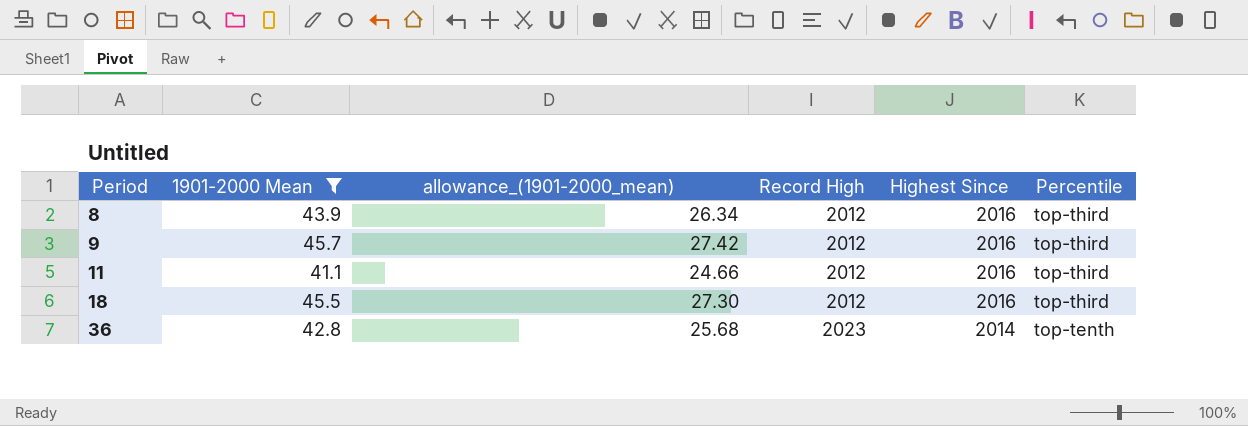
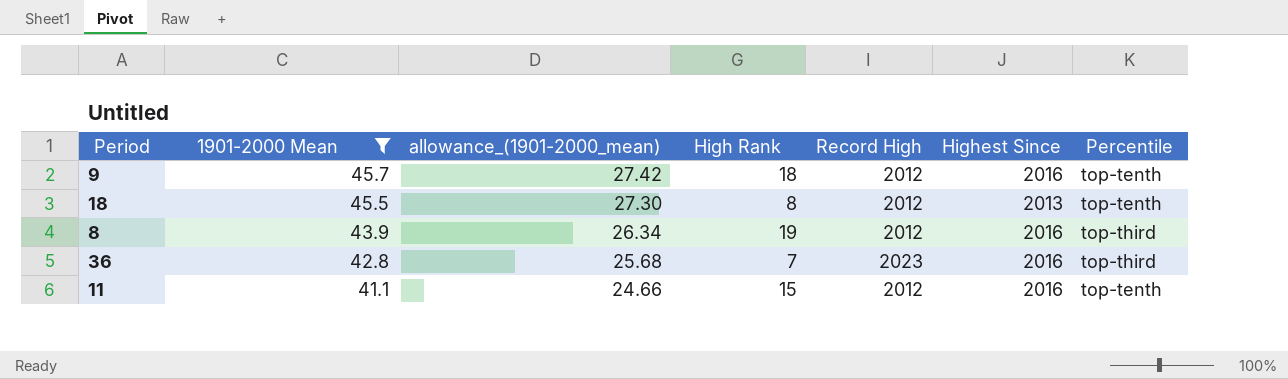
row order: Period ascending -> 1901-2000 Mean descending
column High Rank | position: none -> 4
9 | Percentile: top-third -> top-tenth
18 | Highest Since: 2016 -> 2013
18 | Percentile: top-third -> top-tenth
36 | Highest Since: 2014 -> 2016
36 | Percentile: top-tenth -> top-third
11 | Percentile: top-third -> top-tenth

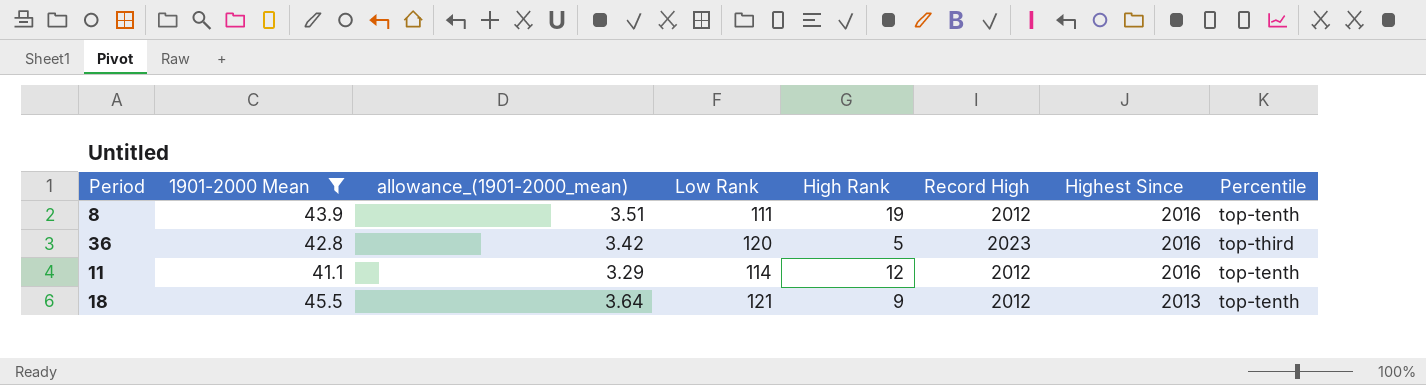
row order: 1901-2000 Mean descending -> Highest Since descending
column allowance_(1901-2000_mean) | formula: [1901-2000 Mean] * 0.6 -> [1901-2000 Mean] * 0.08
column Low Rank | position: none -> 4
row 9: 45.7 | 27.42 | 18 | 2012 | 2016 | top-tenth -> none
8 | Percentile: top-third -> top-tenth
36 | High Rank: 7 -> 5
11 | High Rank: 15 -> 12
18 | High Rank: 8 -> 9

